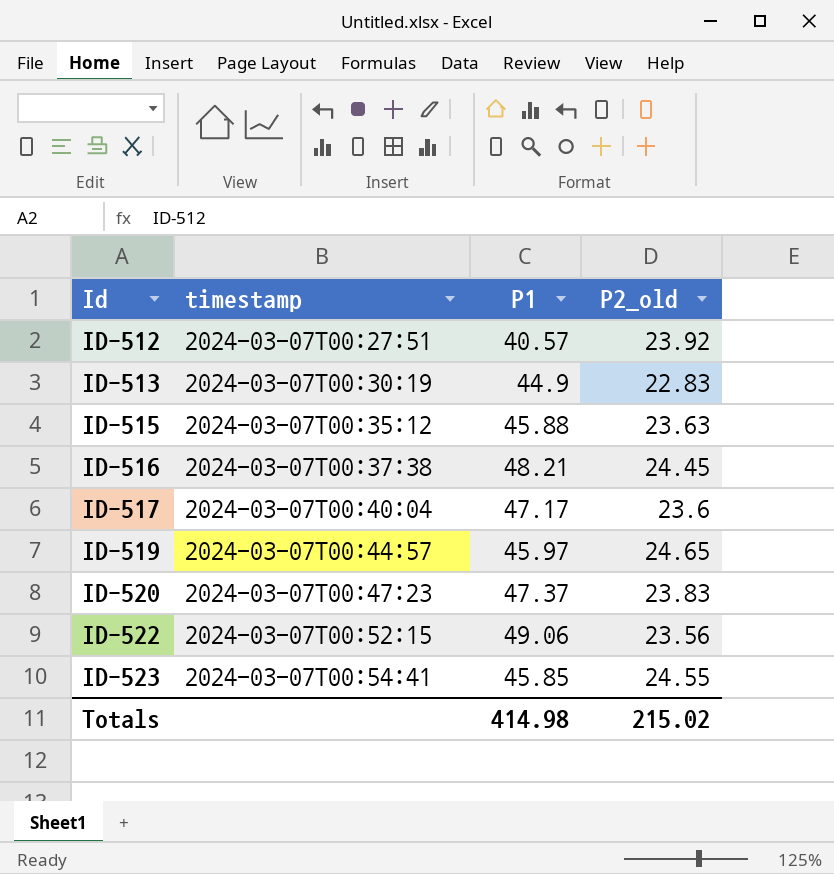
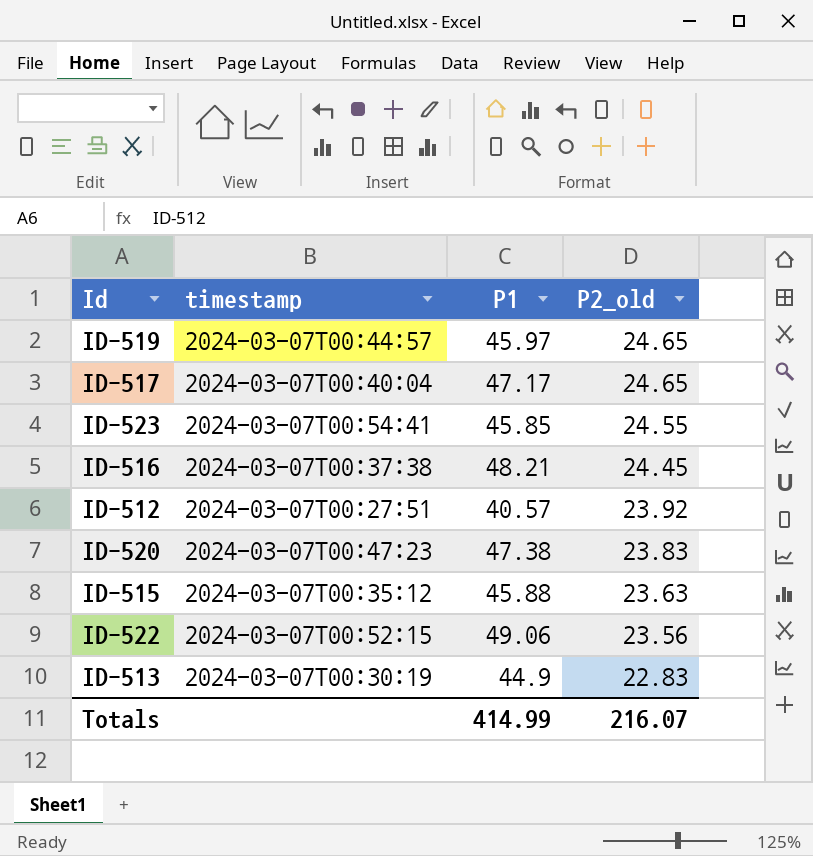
row order: Id ascending -> P2_old descending
ID-517 | P2_old: 23.6 -> 24.65
ID-520 | P1: 47.37 -> 47.38
Totals | P1: 414.98 -> 414.99
Totals | P2_old: 215.02 -> 216.07

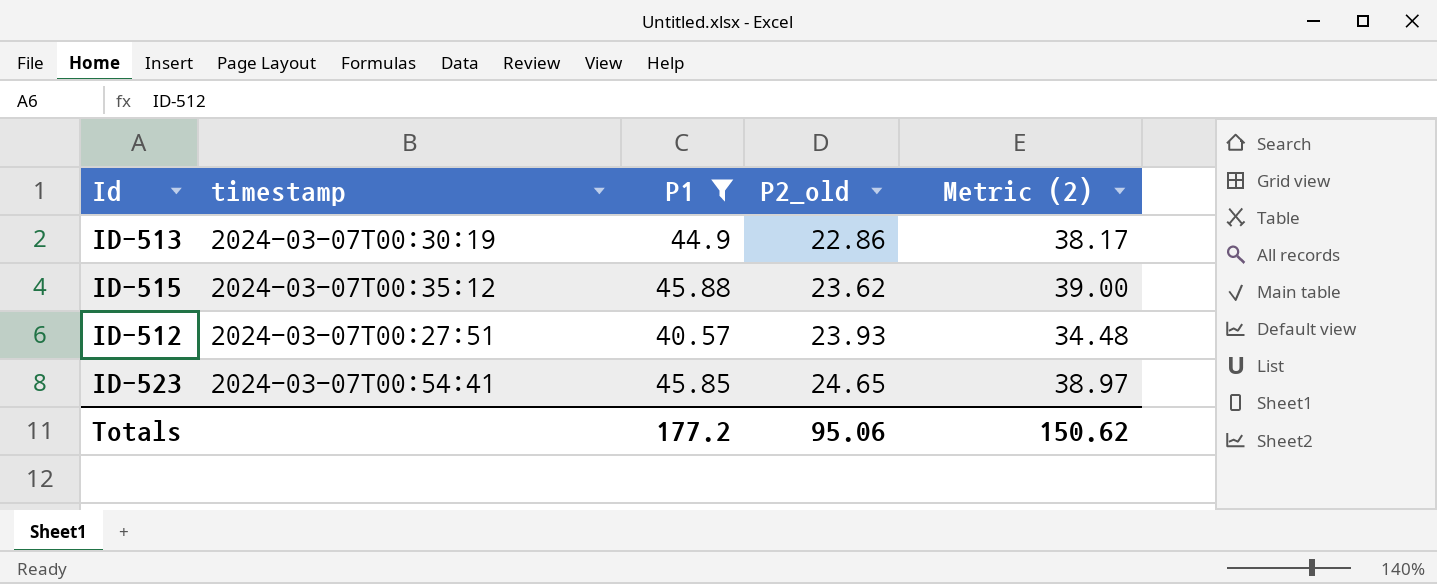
filter: none -> P1 <= 45.88
row order: P2_old descending -> P2_old ascending
column Metric (2) | formula: none -> [P1] * 0.85
ID-513 | P2_old: 22.83 -> 22.86
ID-515 | P2_old: 23.63 -> 23.62
ID-512 | P2_old: 23.92 -> 23.93
ID-523 | P2_old: 24.55 -> 24.65
Totals | P1: 414.99 -> 177.2
Totals | P2_old: 216.07 -> 95.06

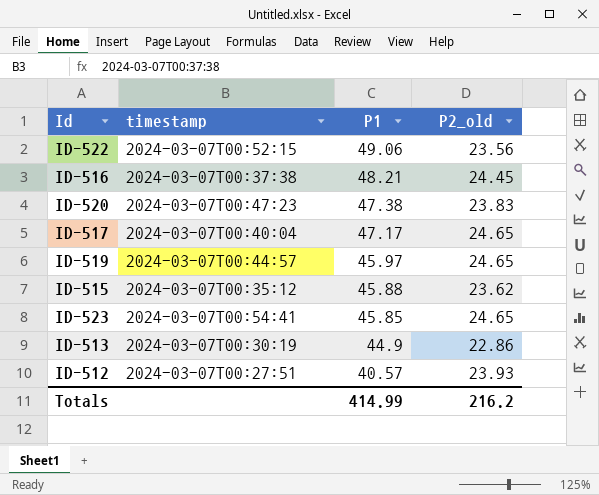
filter: P1 <= 45.88 -> none
row order: P2_old ascending -> P1 descending
column Metric (2) | formula: [P1] * 0.85 -> none
Totals | P1: 177.2 -> 414.99
Totals | P2_old: 95.06 -> 216.2

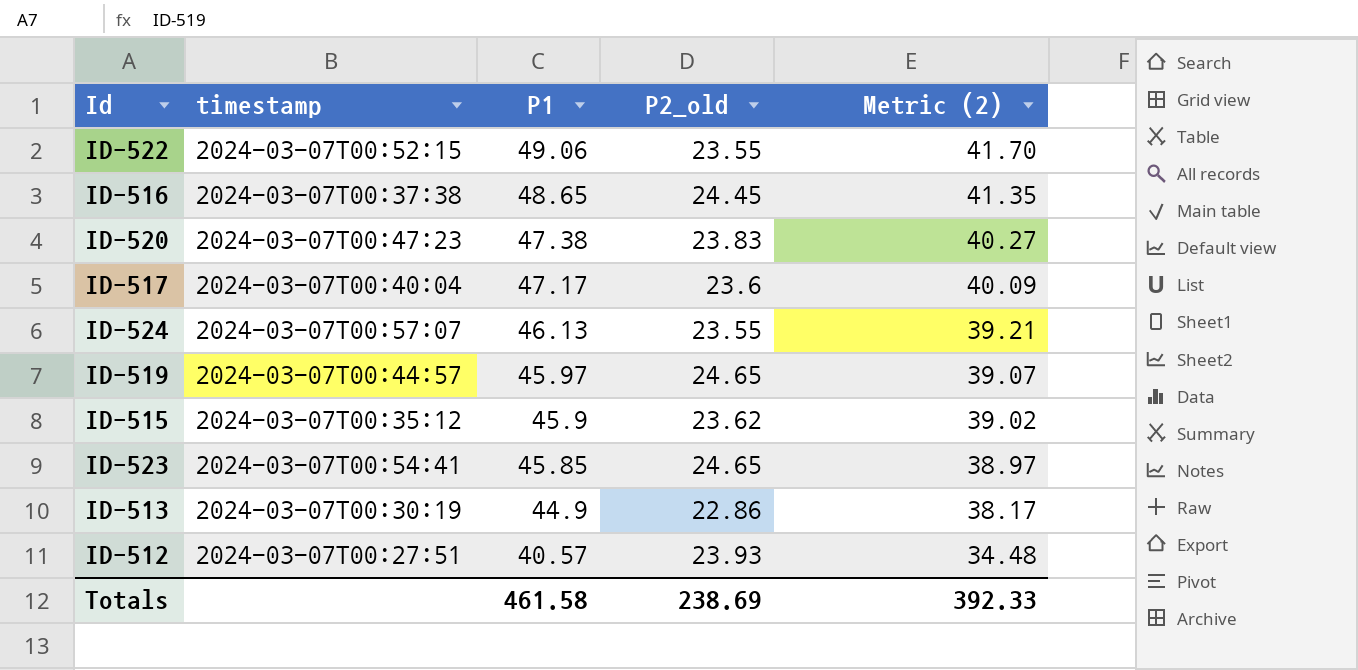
column Metric (2) | formula: none -> [P1] * 0.85
ID-522 | P2_old: 23.56 -> 23.55
ID-516 | P1: 48.21 -> 48.65
ID-517 | P2_old: 24.65 -> 23.6
row ID-524: none -> 2024-03-07T00:57:07 | 46.13 | 23.55 | 39.21
ID-515 | P1: 45.88 -> 45.9
Totals | P1: 414.99 -> 461.58
Totals | P2_old: 216.2 -> 238.69

